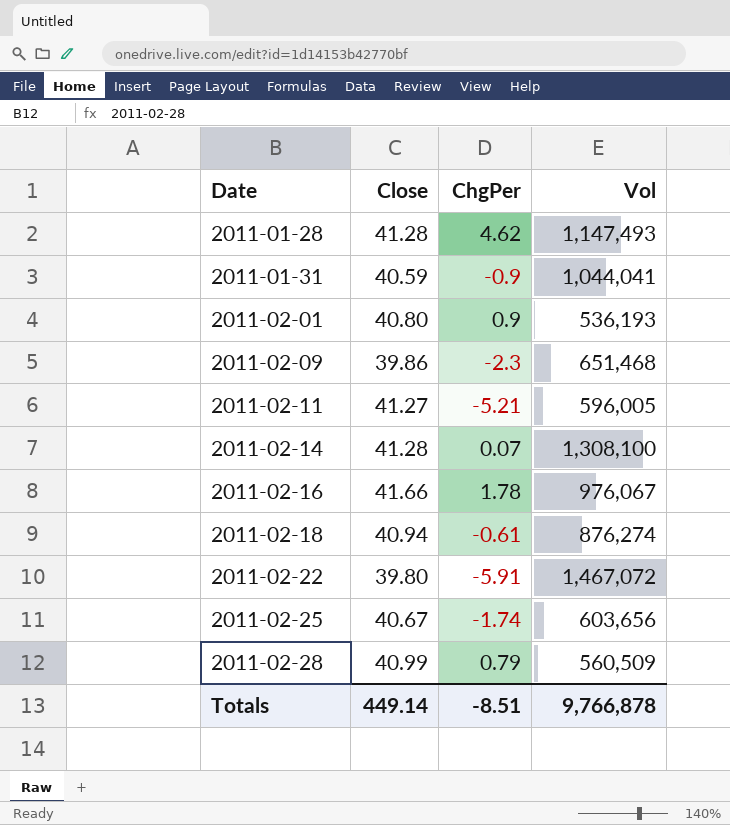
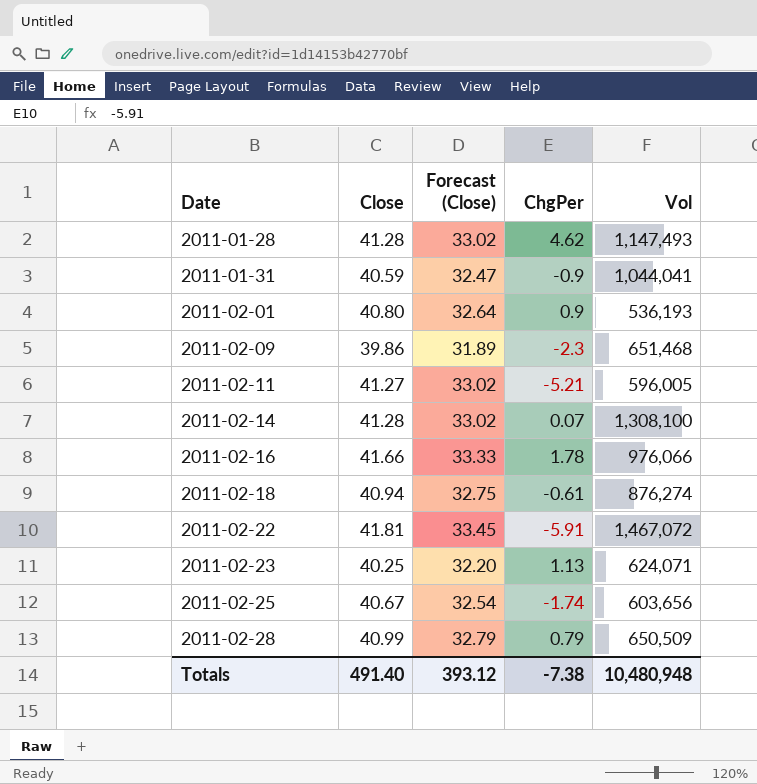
column Forecast (Close) | formula: none -> [Close] * 0.8
2011-02-16 | Vol: 976,067 -> 976,066
2011-02-22 | Close: 39.80 -> 41.81
row 2011-02-23: none -> 40.25 | 32.20 | 1.13 | 624,071
2011-02-28 | Vol: 560,509 -> 650,509
Totals | Close: 449.14 -> 491.40
Totals | ChgPer: -8.51 -> -7.38
Totals | Vol: 9,766,878 -> 10,480,948

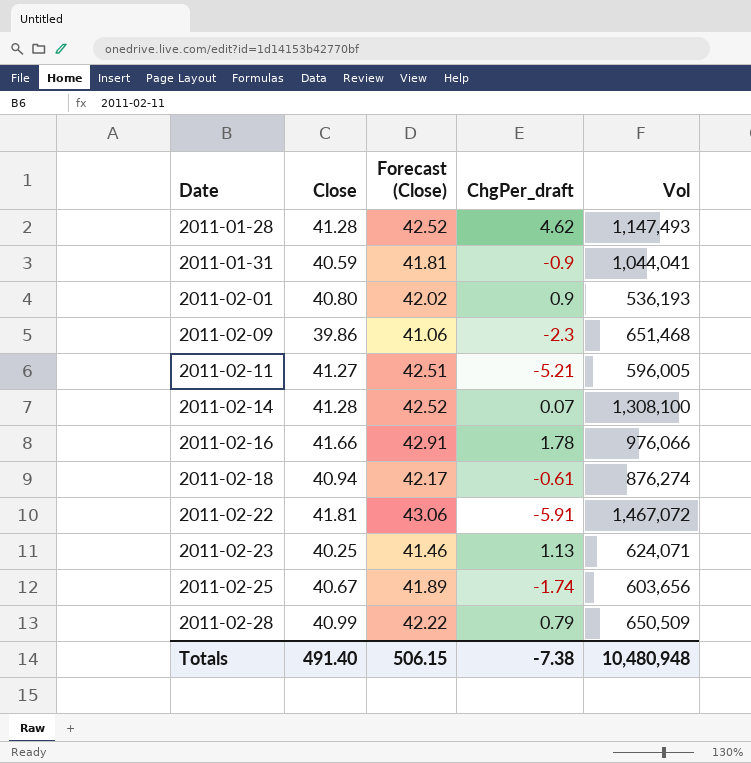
column Forecast (Close) | formula: [Close] * 0.8 -> [Close] * 1.03
column name: ChgPer -> ChgPer_draft
Totals | Forecast (Close): 393.12 -> 506.15

